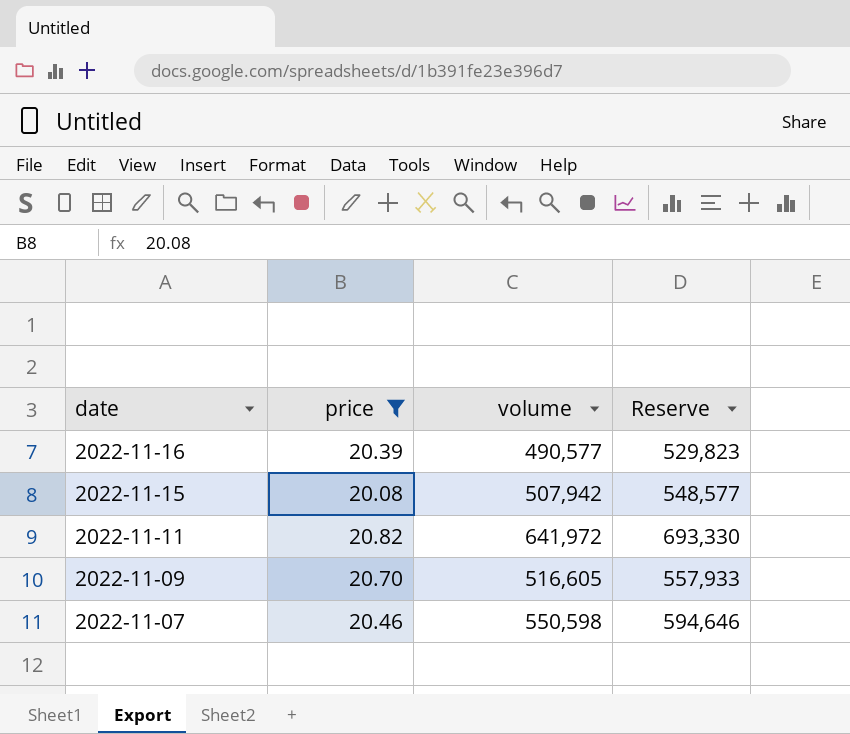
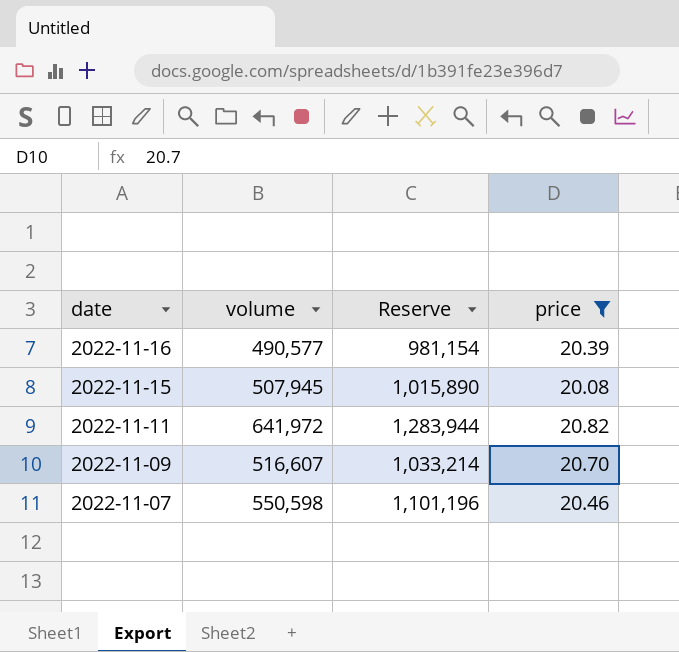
column Reserve | formula: [volume] * 1.08 -> [volume] * 2
column price | position: 2 -> 4
2022-11-15 | volume: 507,942 -> 507,945
2022-11-09 | volume: 516,605 -> 516,607

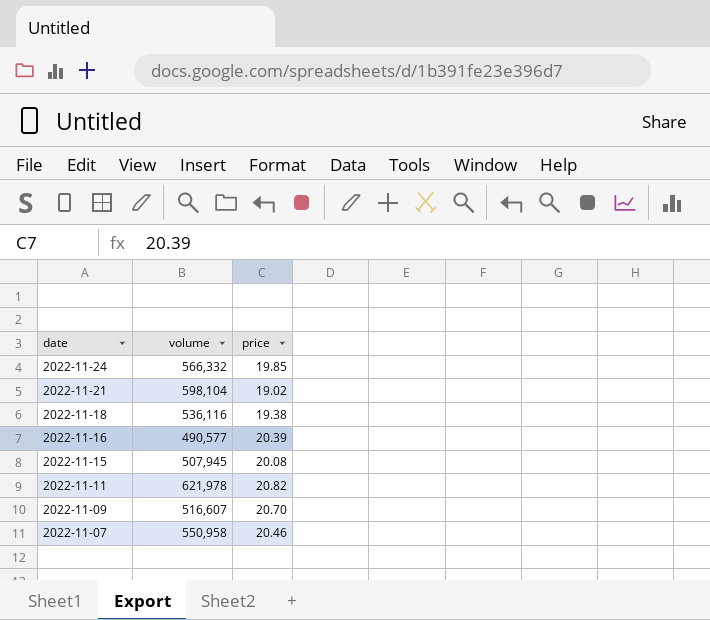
filter: price >= 20.08 -> none
column Reserve | formula: [volume] * 2 -> none
2022-11-11 | volume: 641,972 -> 621,978
2022-11-07 | volume: 550,598 -> 550,958

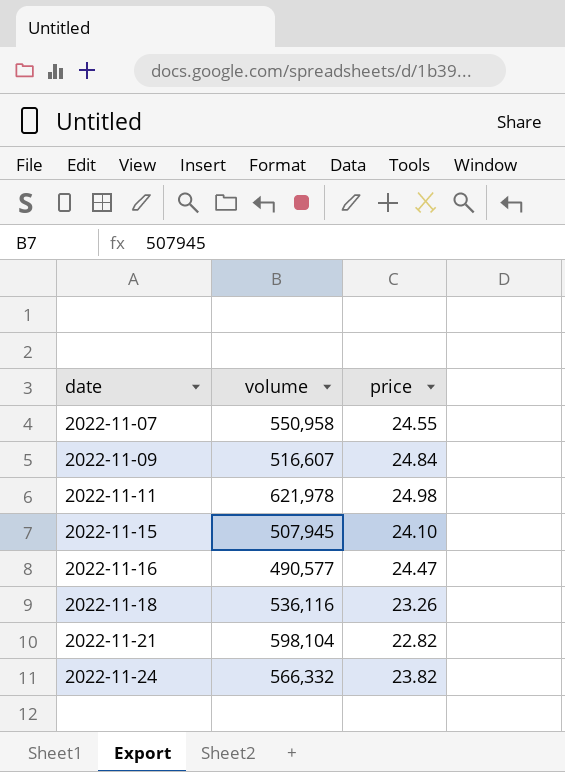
row order: date descending -> date ascending
2022-11-07 | price: 20.46 -> 24.55
2022-11-09 | price: 20.70 -> 24.84
2022-11-11 | price: 20.82 -> 24.98
2022-11-15 | price: 20.08 -> 24.10
2022-11-16 | price: 20.39 -> 24.47
2022-11-18 | price: 19.38 -> 23.26
2022-11-21 | price: 19.02 -> 22.82
2022-11-24 | price: 19.85 -> 23.82

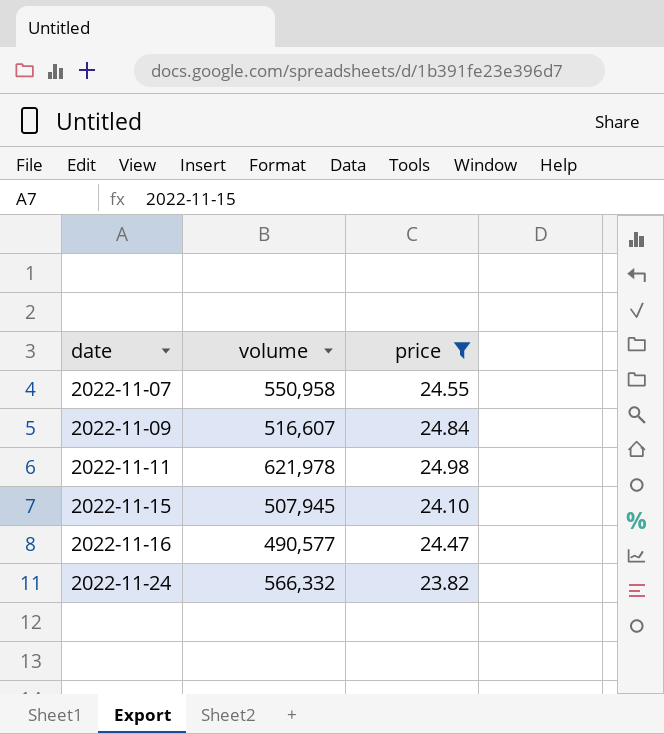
filter: none -> price >= 23.82

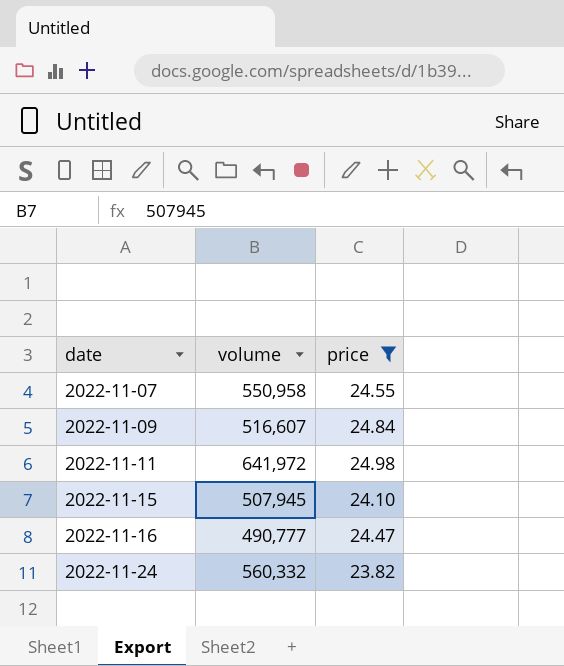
2022-11-11 | volume: 621,978 -> 641,972
2022-11-16 | volume: 490,577 -> 490,777
2022-11-24 | volume: 566,332 -> 560,332

